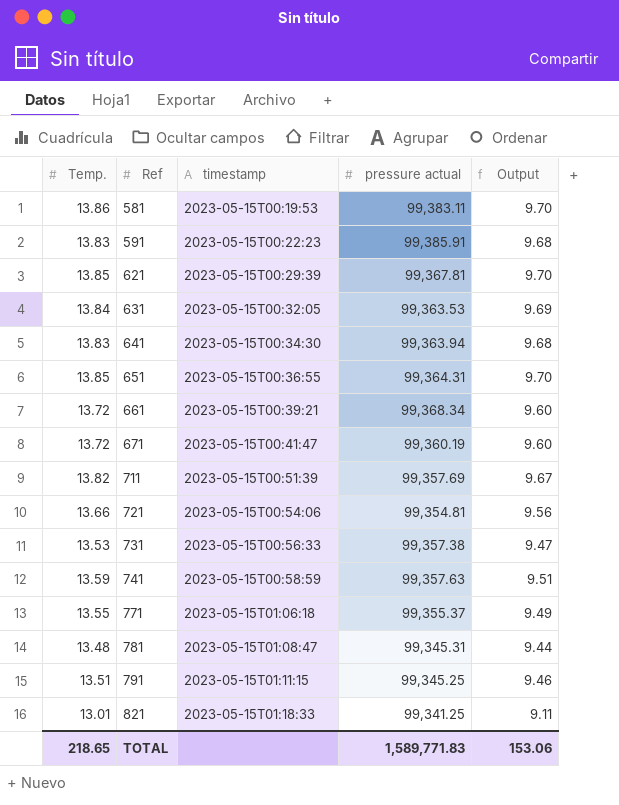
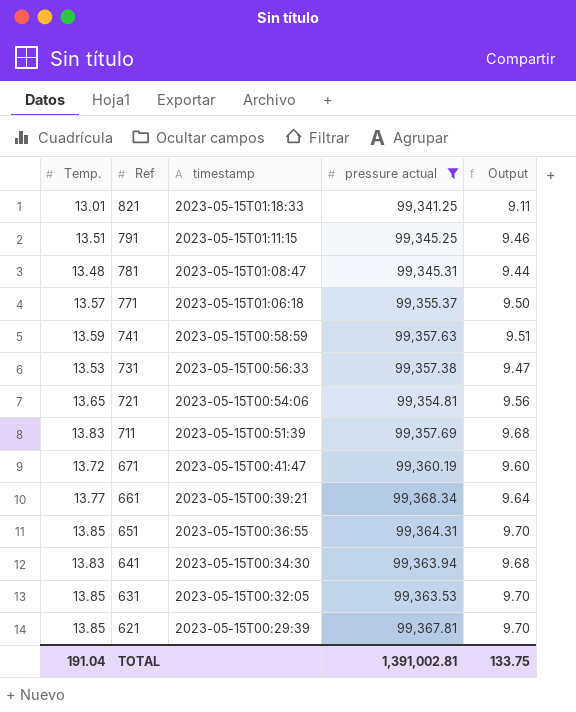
filter: none -> pressure actual <= 99,368.34
row order: Ref ascending -> Ref descending
771 | Temp.: 13.55 -> 13.57
771 | Output: 9.49 -> 9.50
721 | Temp.: 13.66 -> 13.65
711 | Temp.: 13.82 -> 13.83
711 | Output: 9.67 -> 9.68
661 | Temp.: 13.72 -> 13.77
661 | Output: 9.60 -> 9.64
631 | Temp.: 13.84 -> 13.85
631 | Output: 9.69 -> 9.70
TOTAL | Temp.: 218.65 -> 191.04
TOTAL | pressure actual: 1,589,771.83 -> 1,391,002.81
TOTAL | Output: 153.06 -> 133.75

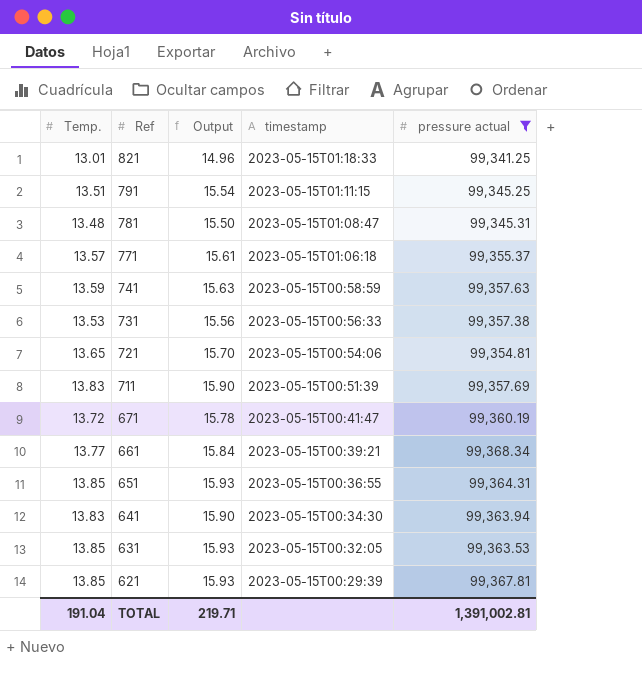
column Output | formula: [Temp.] * 0.7 -> [Temp.] * 1.15
column Output | position: 5 -> 3
TOTAL | Output: 133.75 -> 219.71

